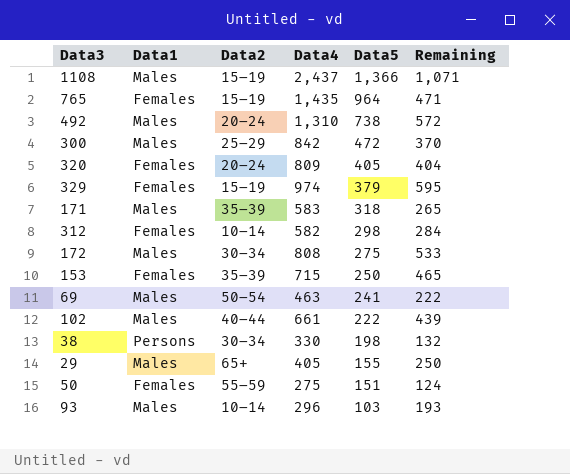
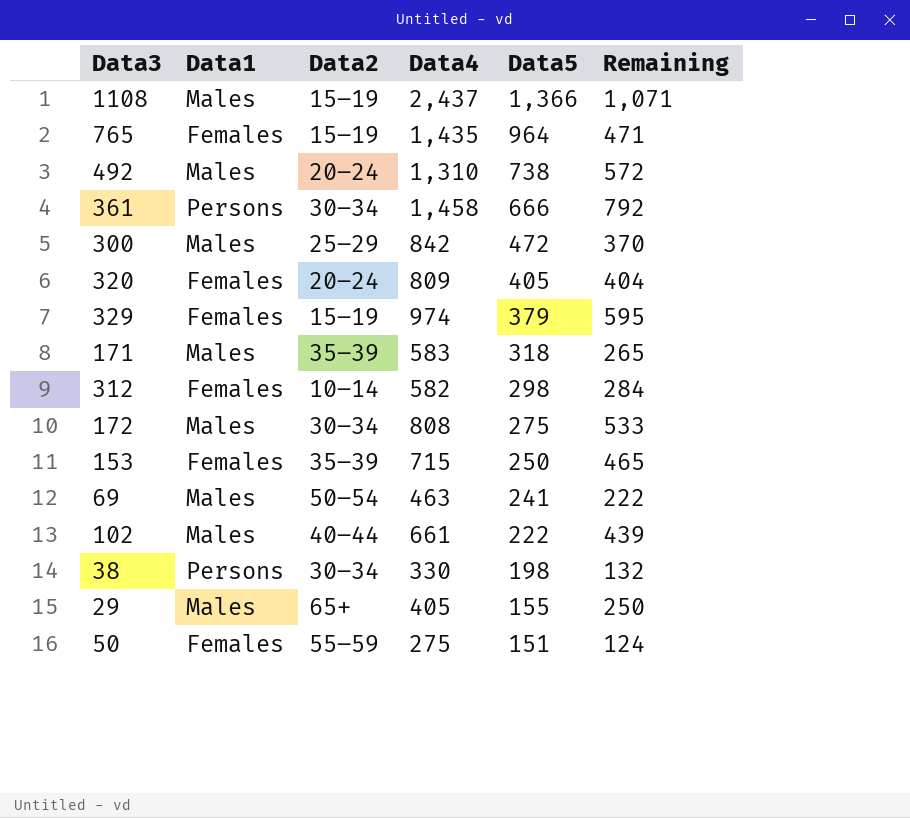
row 93: Males | 10–14 | 296 | 103 | 193 -> none
row 361: none -> Persons | 30–34 | 1,458 | 666 | 792

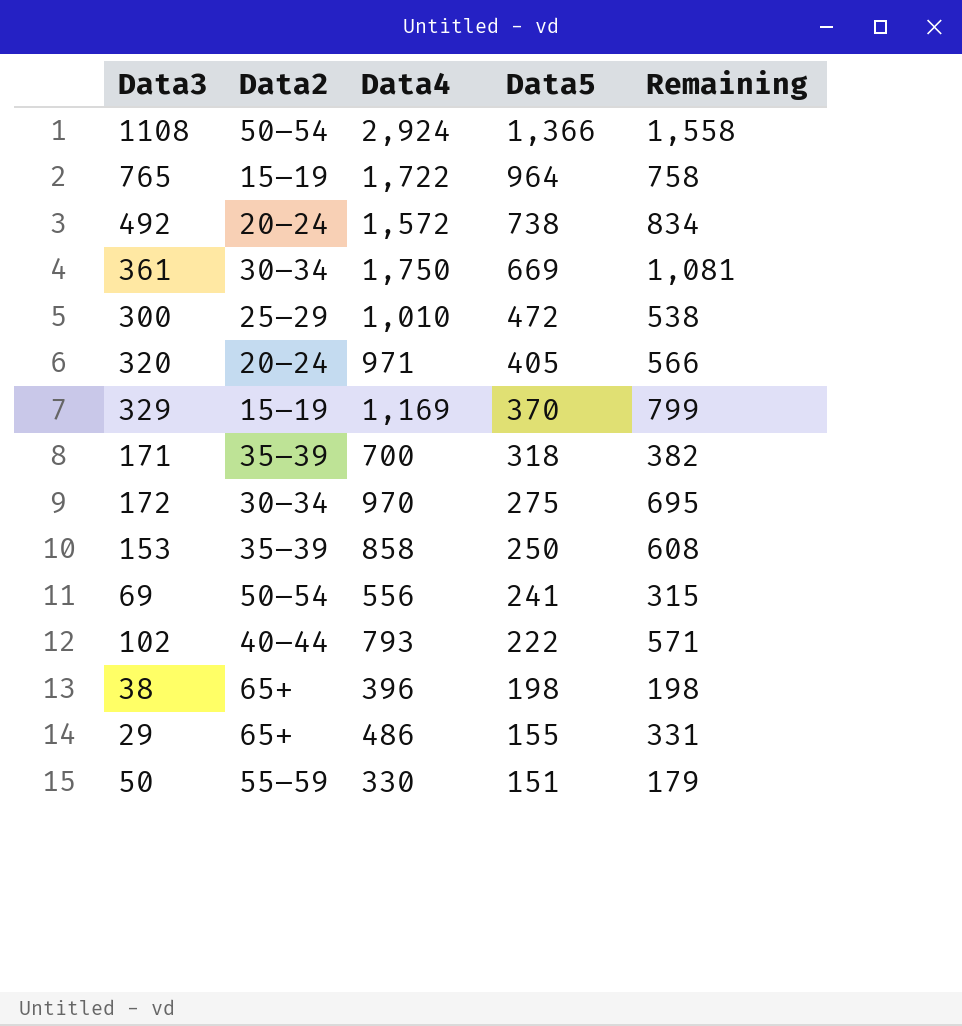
column Data1 | position: 2 -> none
row 312: Females | 10–14 | 582 | 298 | 284 -> none
1108 | Data2: 15–19 -> 50–54
1108 | Data4: 2,437 -> 2,924
1108 | Remaining: 1,071 -> 1,558
765 | Data4: 1,435 -> 1,722
765 | Remaining: 471 -> 758
492 | Data4: 1,310 -> 1,572
492 | Remaining: 572 -> 834
361 | Data4: 1,458 -> 1,750
361 | Data5: 666 -> 669
361 | Remaining: 792 -> 1,081
300 | Data4: 842 -> 1,010
300 | Remaining: 370 -> 538
320 | Data4: 809 -> 971
320 | Remaining: 404 -> 566
329 | Data4: 974 -> 1,169
329 | Data5: 379 -> 370
329 | Remaining: 595 -> 799
171 | Data4: 583 -> 700
171 | Remaining: 265 -> 382
172 | Data4: 808 -> 970
172 | Remaining: 533 -> 695
153 | Data4: 715 -> 858
153 | Remaining: 465 -> 608
69 | Data4: 463 -> 556
69 | Remaining: 222 -> 315
102 | Data4: 661 -> 793
102 | Remaining: 439 -> 571
38 | Data2: 30–34 -> 65+
38 | Data4: 330 -> 396
38 | Remaining: 132 -> 198
29 | Data4: 405 -> 486
29 | Remaining: 250 -> 331
50 | Data4: 275 -> 330
50 | Remaining: 124 -> 179

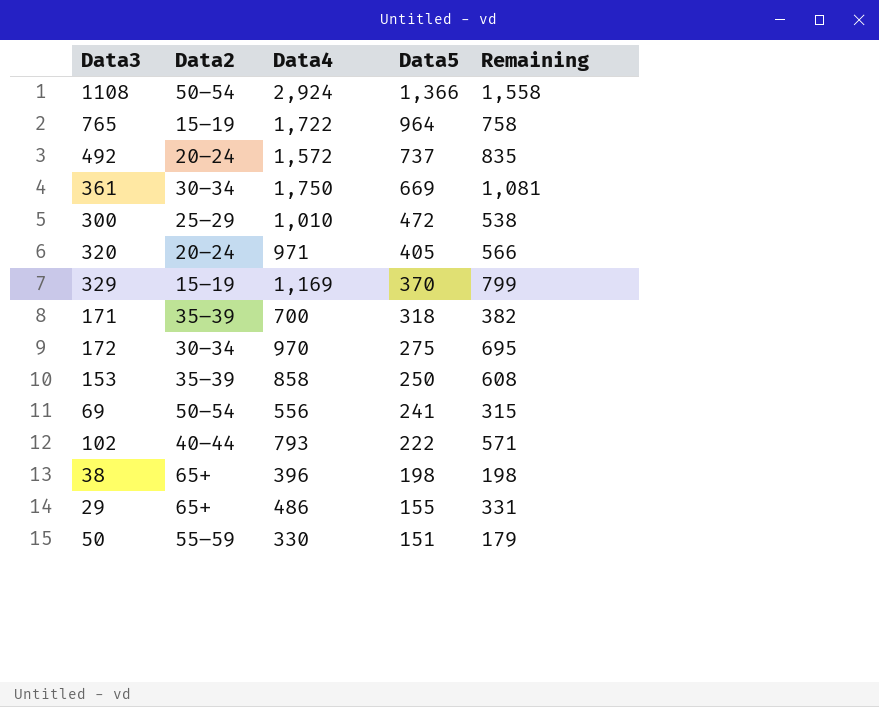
492 | Data5: 738 -> 737
492 | Remaining: 834 -> 835

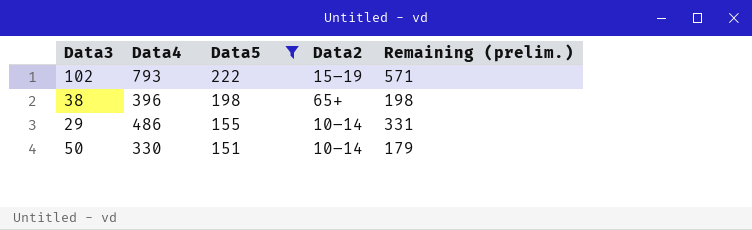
filter: none -> Data5 <= 222
column Data2 | position: 2 -> 4
column name: Remaining -> Remaining (prelim.)
102 | Data2: 40–44 -> 15–19
29 | Data2: 65+ -> 10–14
50 | Data2: 55–59 -> 10–14

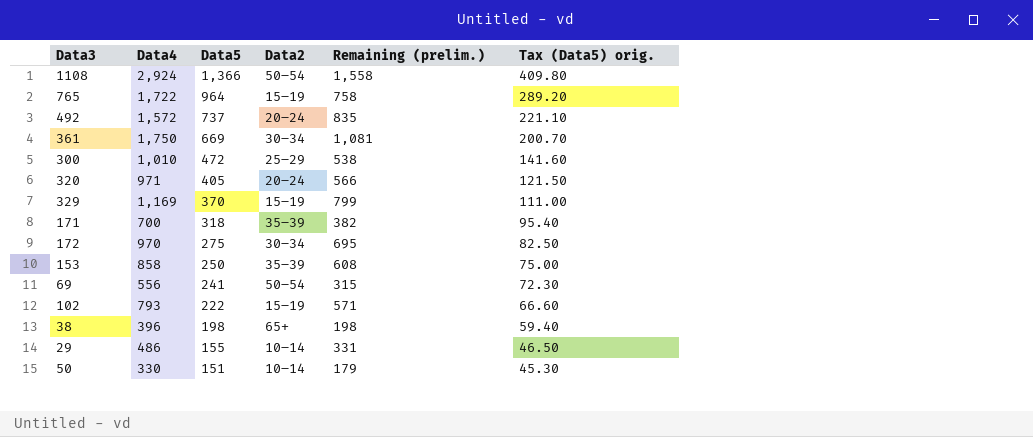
filter: Data5 <= 222 -> none
column Tax (Data5) orig. | formula: none -> [Data5] * 0.3

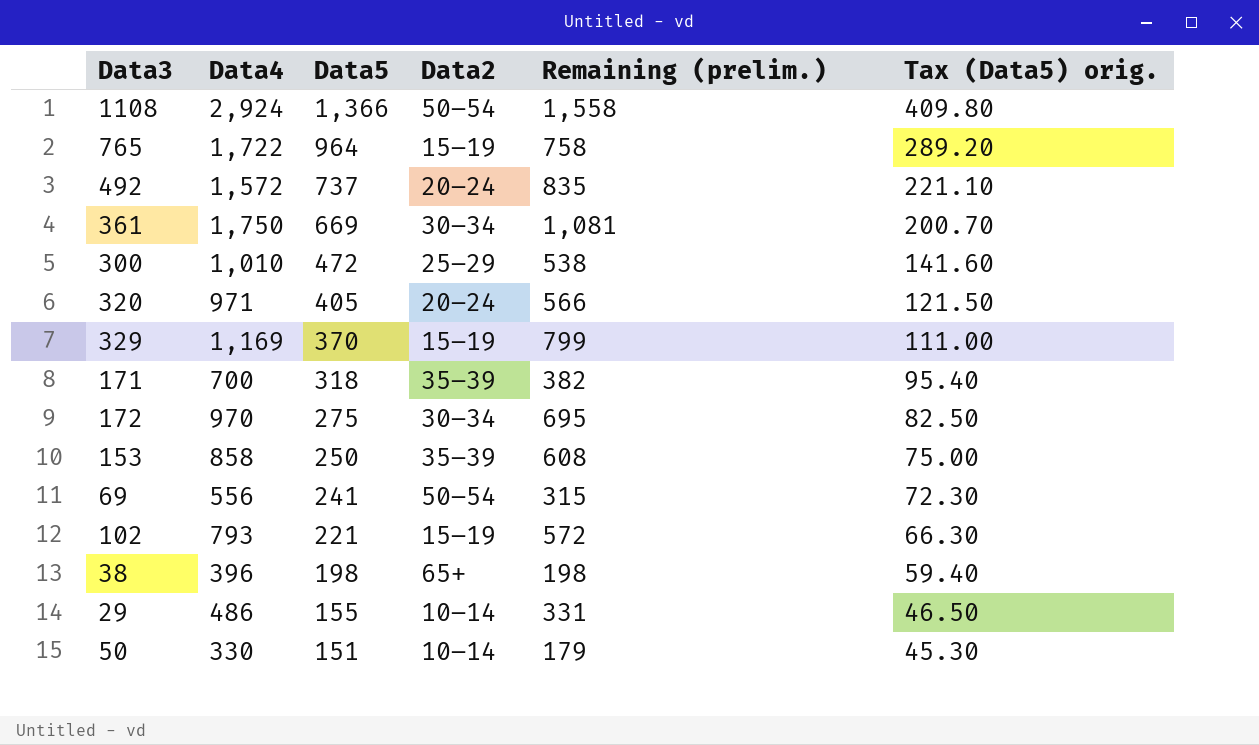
102 | Data5: 222 -> 221
102 | Remaining (prelim.): 571 -> 572
102 | Tax (Data5) orig.: 66.60 -> 66.30

